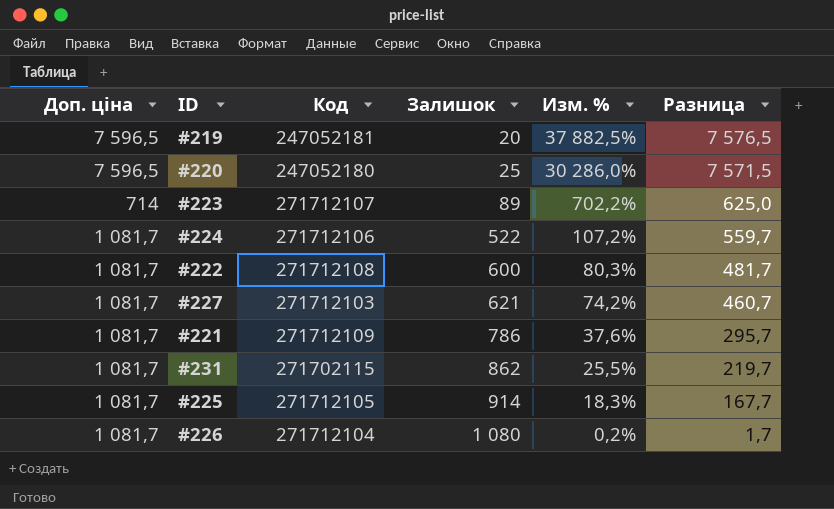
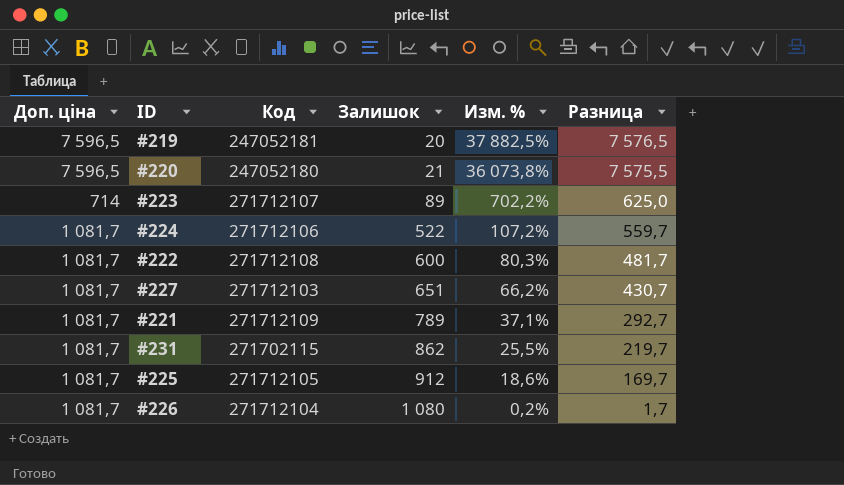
#220 | Залишок: 25 -> 21
#220 | Изм. %: 30 286,0% -> 36 073,8%
#220 | Разница: 7 571,5 -> 7 575,5
#227 | Залишок: 621 -> 651
#227 | Изм. %: 74,2% -> 66,2%
#227 | Разница: 460,7 -> 430,7
#221 | Залишок: 786 -> 789
#221 | Изм. %: 37,6% -> 37,1%
#221 | Разница: 295,7 -> 292,7
#225 | Залишок: 914 -> 912
#225 | Изм. %: 18,3% -> 18,6%
#225 | Разница: 167,7 -> 169,7

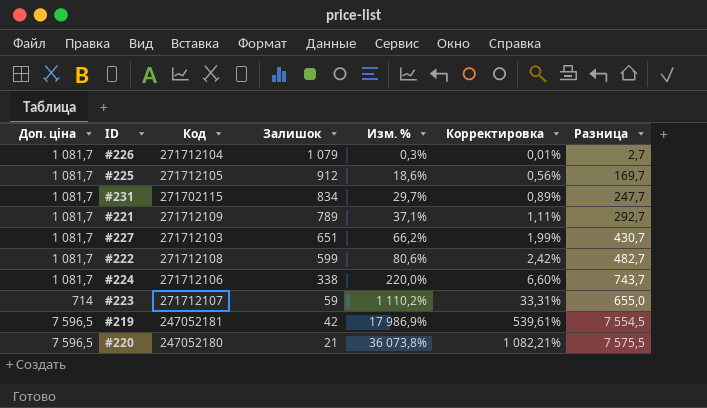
row order: Залишок ascending -> Залишок descending
column Корректировка | formula: none -> [Изм. %] * 0,03
#226 | Залишок: 1 080 -> 1 079
#226 | Изм. %: 0,2% -> 0,3%
#226 | Разница: 1,7 -> 2,7
#231 | Залишок: 862 -> 834
#231 | Изм. %: 25,5% -> 29,7%
#231 | Разница: 219,7 -> 247,7
#222 | Залишок: 600 -> 599
#222 | Изм. %: 80,3% -> 80,6%
#222 | Разница: 481,7 -> 482,7
#224 | Залишок: 522 -> 338
#224 | Изм. %: 107,2% -> 220,0%
#224 | Разница: 559,7 -> 743,7
#223 | Залишок: 89 -> 59
#223 | Изм. %: 702,2% -> 1 110,2%
#223 | Разница: 625,0 -> 655,0
#219 | Залишок: 20 -> 42
#219 | Изм. %: 37 882,5% -> 17 986,9%
#219 | Разница: 7 576,5 -> 7 554,5

